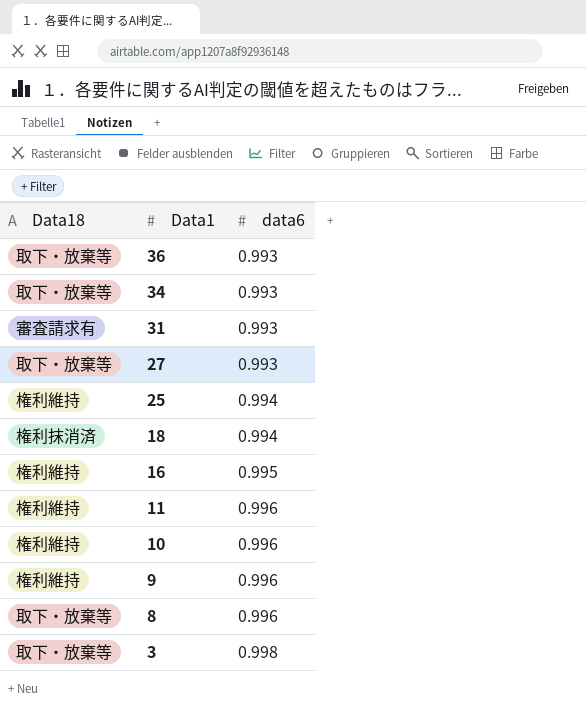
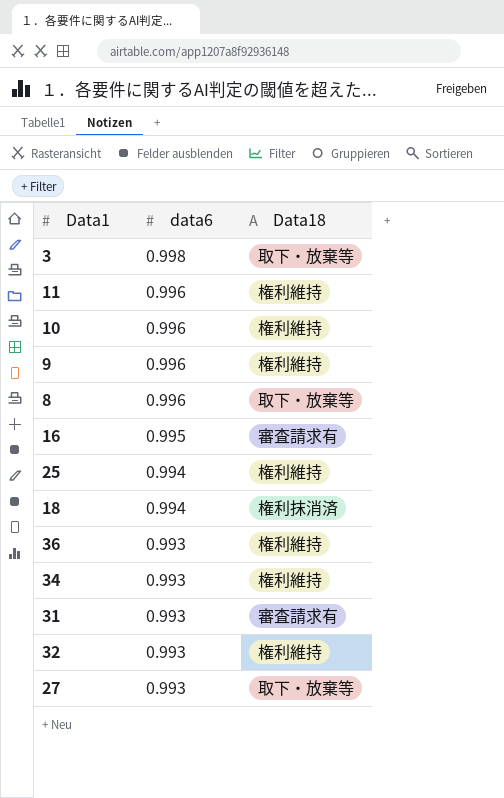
row order: Data1 descending -> data6 descending
column Data18 | position: 1 -> 3
16 | Data18: 権利維持 -> 審査請求有
36 | Data18: 取下・放棄等 -> 権利維持
34 | Data18: 取下・放棄等 -> 権利維持
row 32: none -> 0.993 | 権利維持

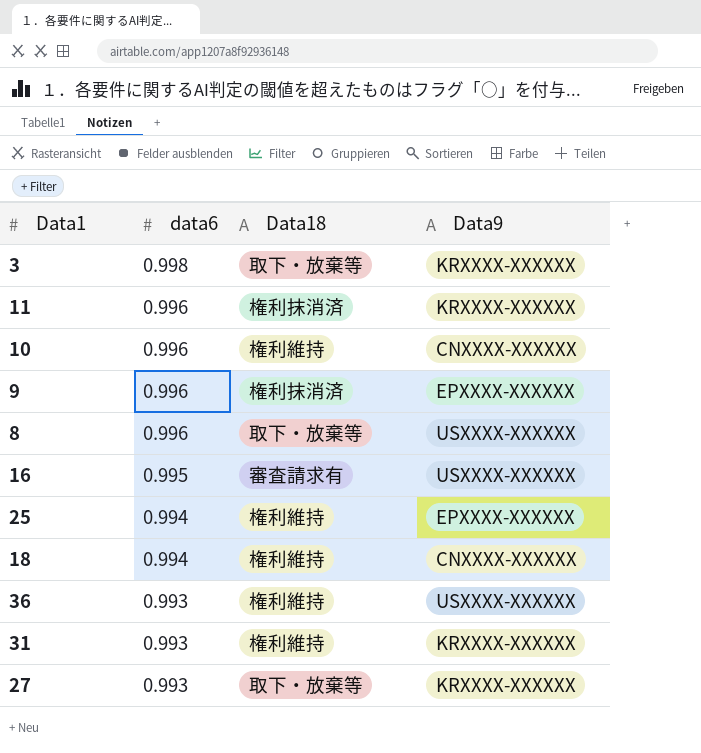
column Data9 | position: none -> 4
row 34: 0.993 | 権利維持 -> none
row 32: 0.993 | 権利維持 -> none
11 | Data18: 権利維持 -> 権利抹消済
9 | Data18: 権利維持 -> 権利抹消済
18 | Data18: 権利抹消済 -> 権利維持
31 | Data18: 審査請求有 -> 権利維持

